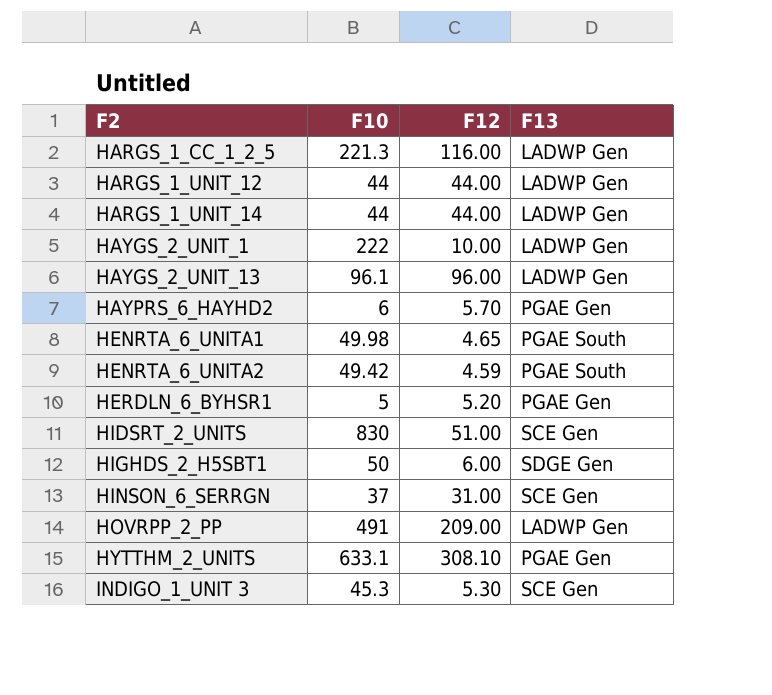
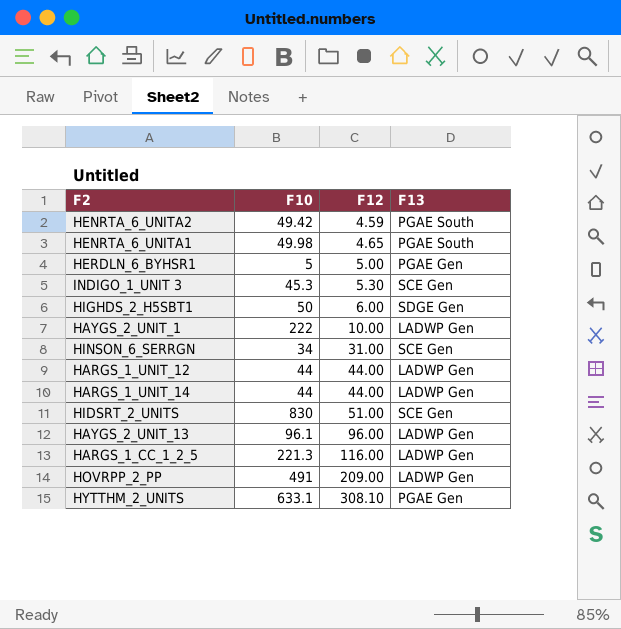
row order: F2 ascending -> F12 ascending
row HAYPRS_6_HAYHD2: 6 | 5.70 | PGAE Gen -> none
HERDLN_6_BYHSR1 | F12: 5.20 -> 5.00
HINSON_6_SERRGN | F10: 37 -> 34

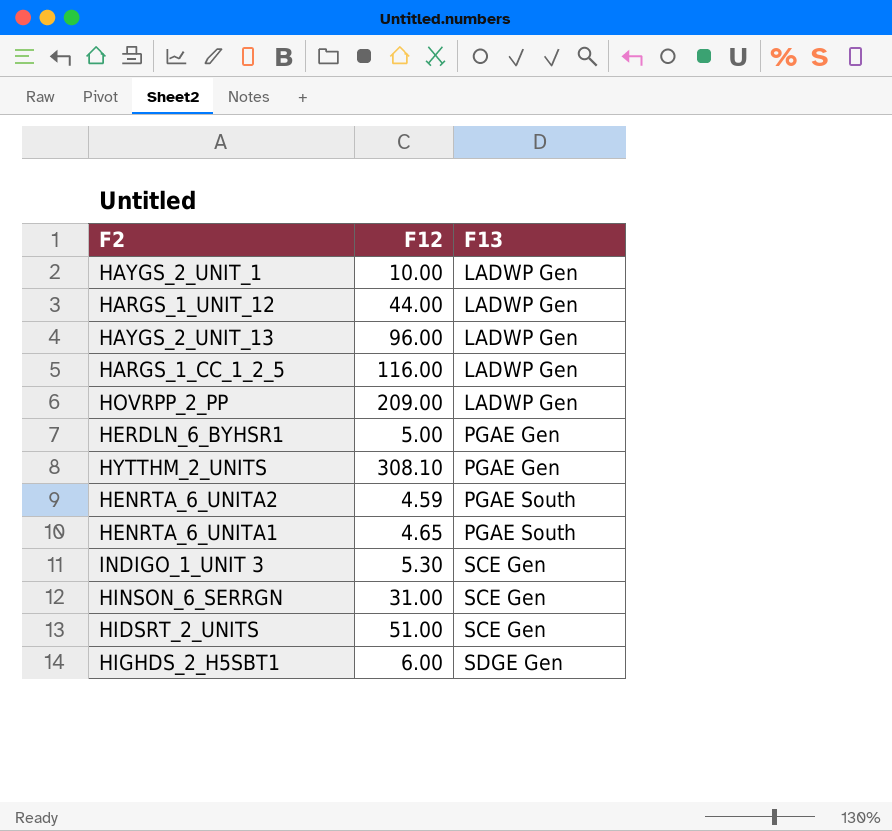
row order: F12 ascending -> F13 ascending
column F10 | position: 2 -> none
row HARGS_1_UNIT_14: 44 | 44.00 | LADWP Gen -> none

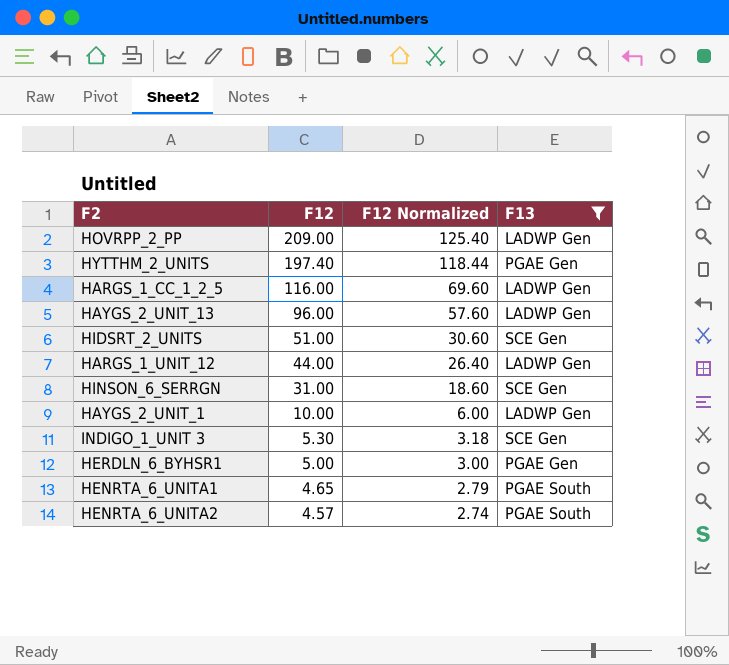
filter: none -> F13 != SDGE Gen
row order: F13 ascending -> F12 descending
column F12 Normalized | formula: none -> [F12] * 0.6
HYTTHM_2_UNITS | F12: 308.10 -> 197.40
HENRTA_6_UNITA2 | F12: 4.59 -> 4.57

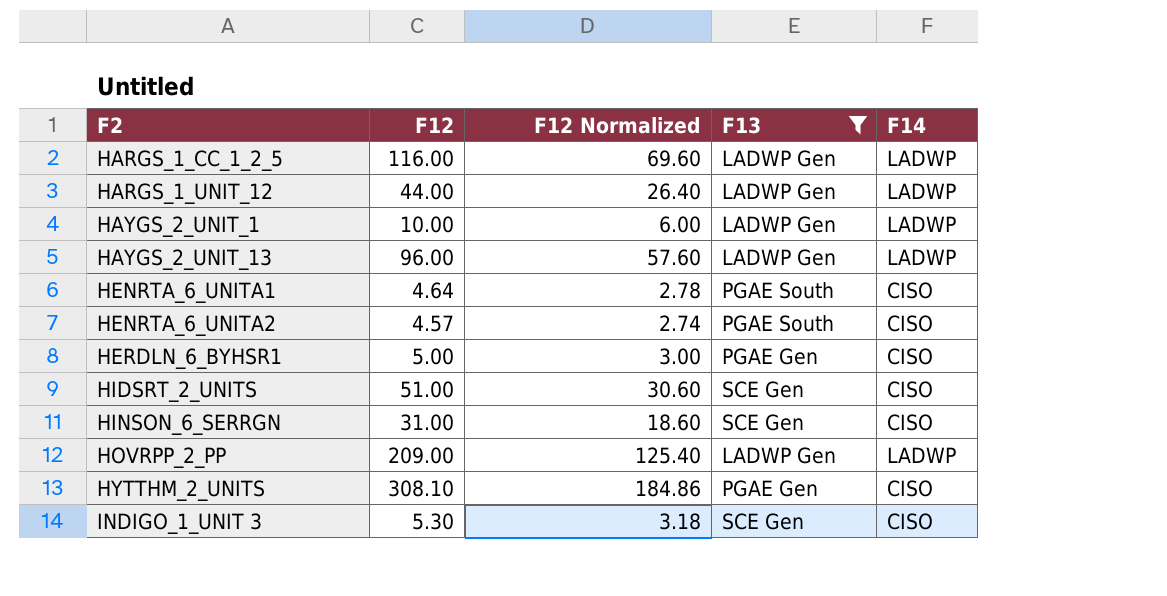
row order: F12 descending -> F2 ascending
column F14 | position: none -> 5
HENRTA_6_UNITA1 | F12: 4.65 -> 4.64
HENRTA_6_UNITA1 | F12 Normalized: 2.79 -> 2.78
HYTTHM_2_UNITS | F12: 197.40 -> 308.10
HYTTHM_2_UNITS | F12 Normalized: 118.44 -> 184.86

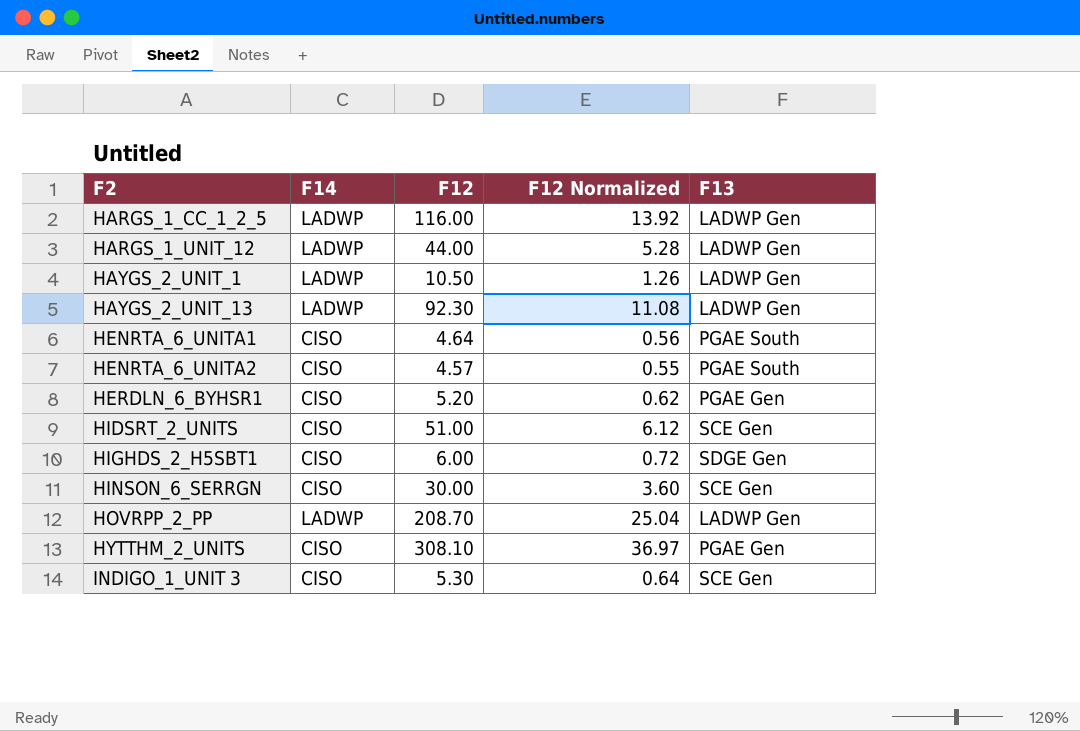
filter: F13 != SDGE Gen -> none
column F14 | position: 5 -> 2
column F12 Normalized | formula: [F12] * 0.6 -> [F12] * 0.12
HAYGS_2_UNIT_1 | F12: 10.00 -> 10.50
HAYGS_2_UNIT_13 | F12: 96.00 -> 92.30
HERDLN_6_BYHSR1 | F12: 5.00 -> 5.20
HINSON_6_SERRGN | F12: 31.00 -> 30.00
HOVRPP_2_PP | F12: 209.00 -> 208.70

